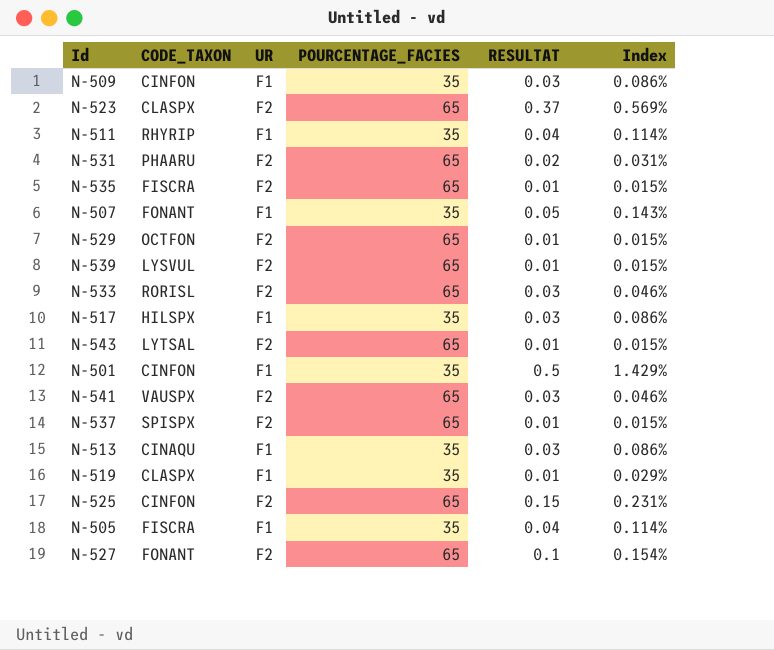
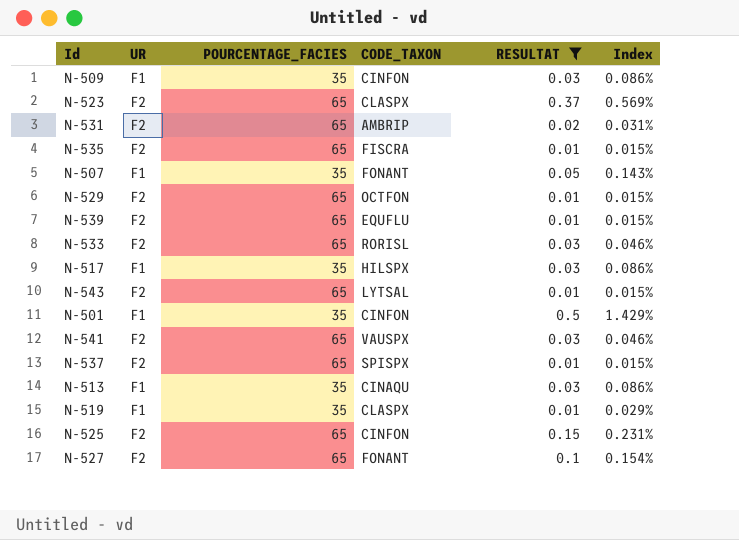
filter: none -> RESULTAT != 0.04
column CODE_TAXON | position: 2 -> 4
N-531 | CODE_TAXON: PHAARU -> AMBRIP
N-539 | CODE_TAXON: LYSVUL -> EQUFLU

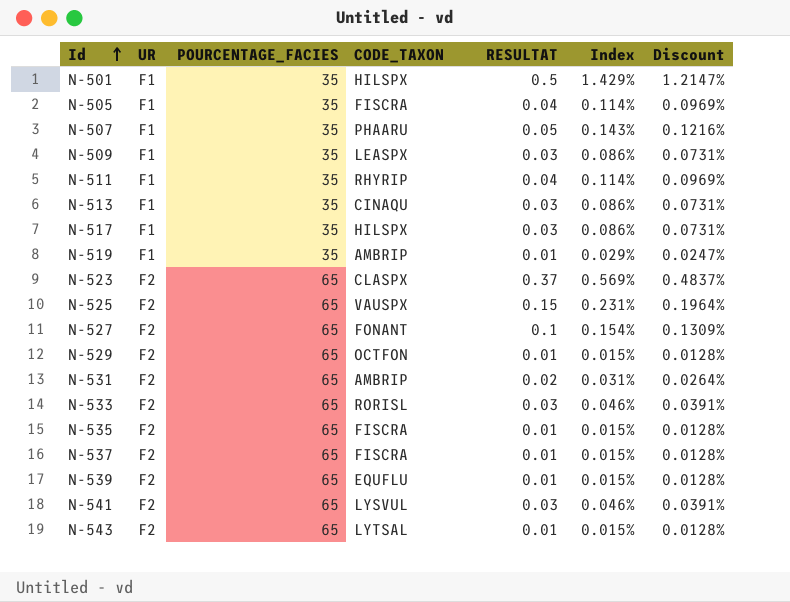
filter: RESULTAT != 0.04 -> none
row order: none -> Id ascending
column Discount | formula: none -> [Index] * 0.85
N-501 | CODE_TAXON: CINFON -> HILSPX
N-507 | CODE_TAXON: FONANT -> PHAARU
N-509 | CODE_TAXON: CINFON -> LEASPX
N-519 | CODE_TAXON: CLASPX -> AMBRIP
N-525 | CODE_TAXON: CINFON -> VAUSPX
N-537 | CODE_TAXON: SPISPX -> FISCRA
N-541 | CODE_TAXON: VAUSPX -> LYSVUL

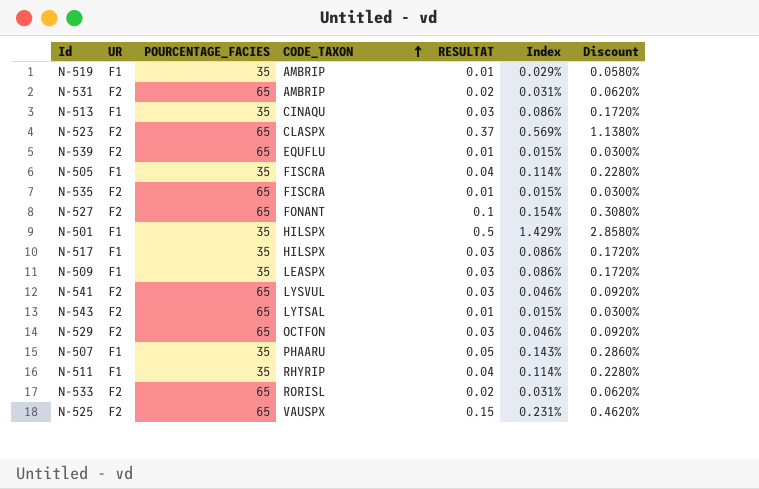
row order: Id ascending -> CODE_TAXON ascending
column Discount | formula: [Index] * 0.85 -> [Index] * 2
row N-537: F2 | 65 | FISCRA | 0.01 | 0.015% | 0.0128% -> none
N-529 | RESULTAT: 0.01 -> 0.03
N-529 | Index: 0.015% -> 0.046%
N-533 | RESULTAT: 0.03 -> 0.02
N-533 | Index: 0.046% -> 0.031%

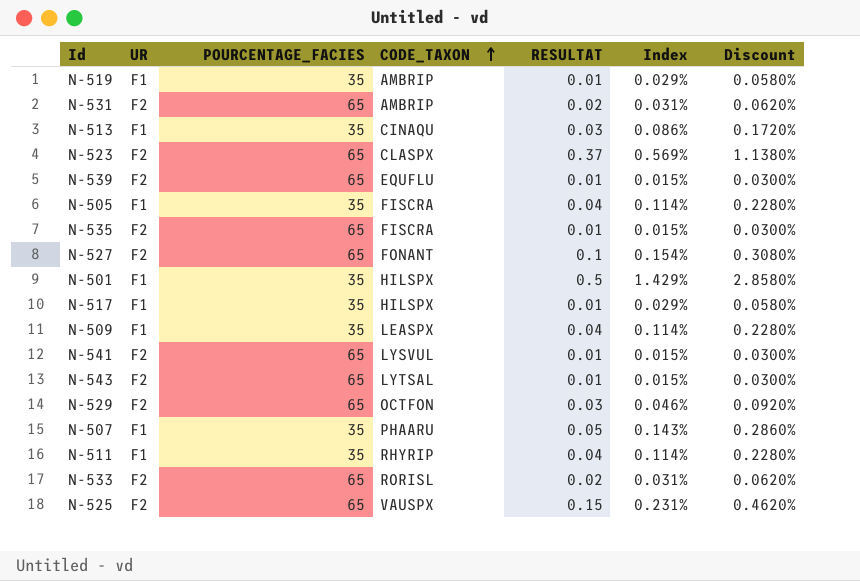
N-517 | RESULTAT: 0.03 -> 0.01
N-517 | Index: 0.086% -> 0.029%
N-517 | Discount: 0.1720% -> 0.0580%
N-509 | RESULTAT: 0.03 -> 0.04
N-509 | Index: 0.086% -> 0.114%
N-509 | Discount: 0.1720% -> 0.2280%
N-541 | RESULTAT: 0.03 -> 0.01
N-541 | Index: 0.046% -> 0.015%
N-541 | Discount: 0.0920% -> 0.0300%

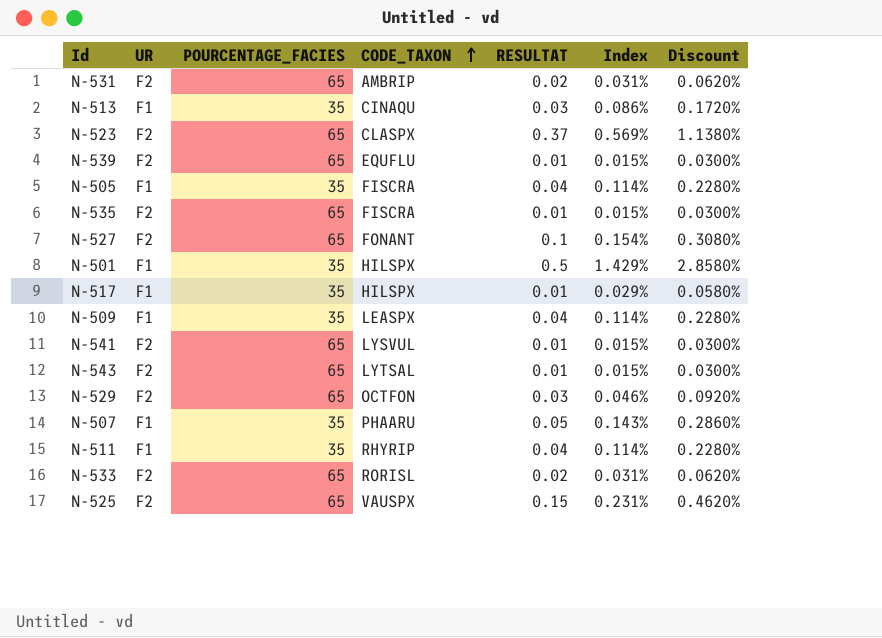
row N-519: F1 | 35 | AMBRIP | 0.01 | 0.029% | 0.0580% -> none

